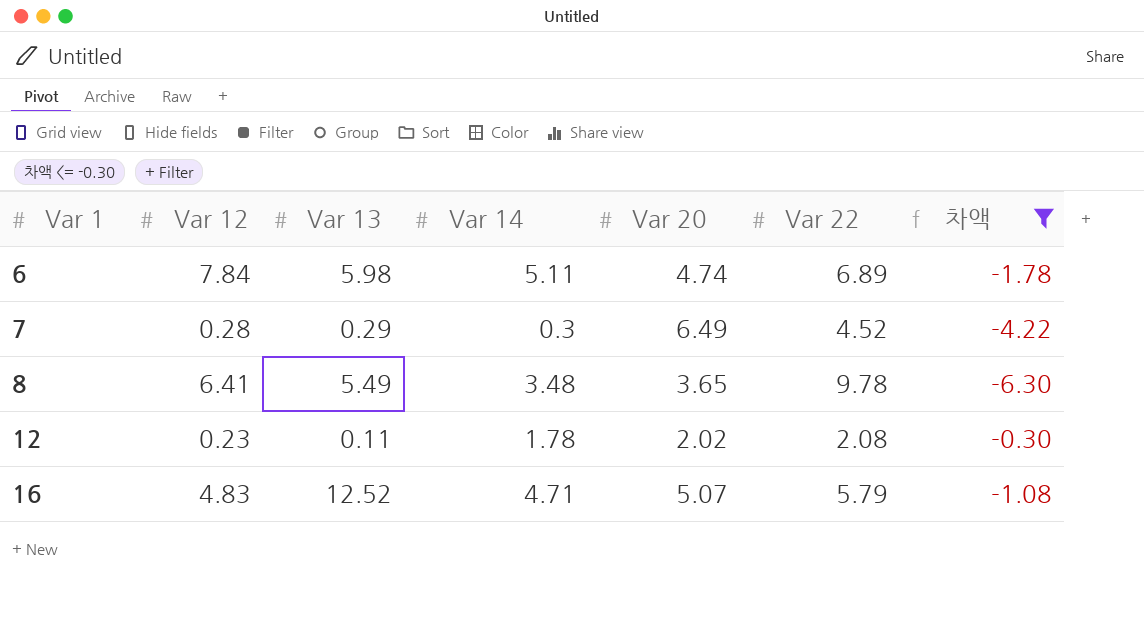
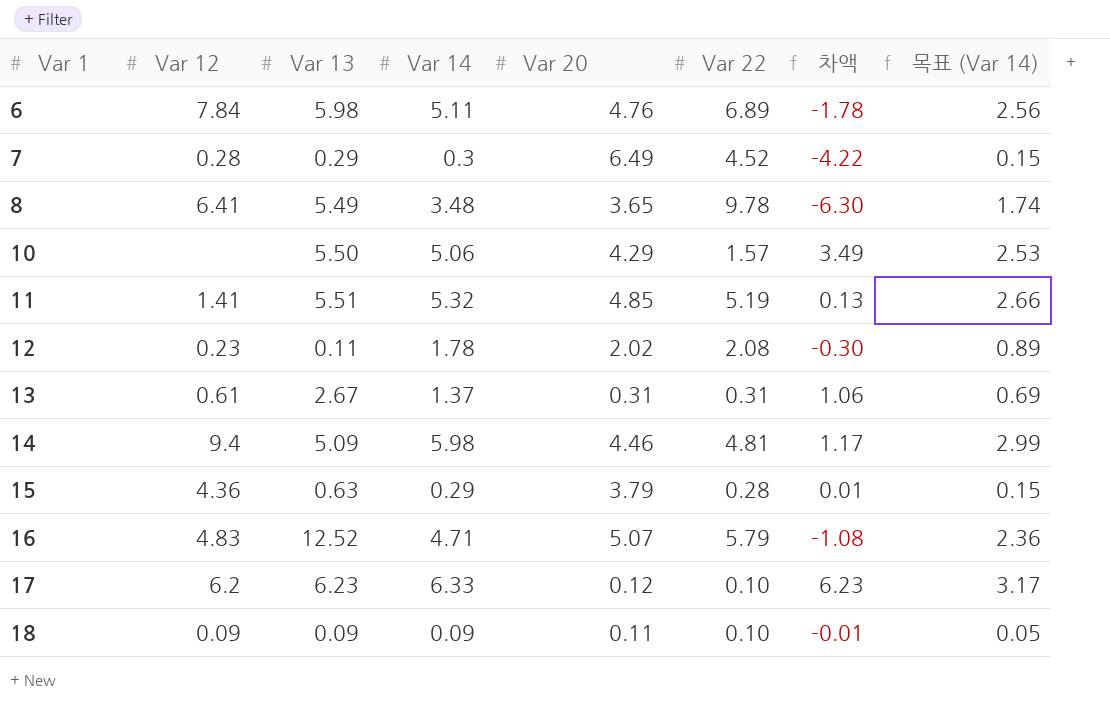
filter: 차액 <= -0.30 -> none
column 목표 (Var 14) | formula: none -> [Var 14] * 0.5
6 | Var 20: 4.74 -> 4.76

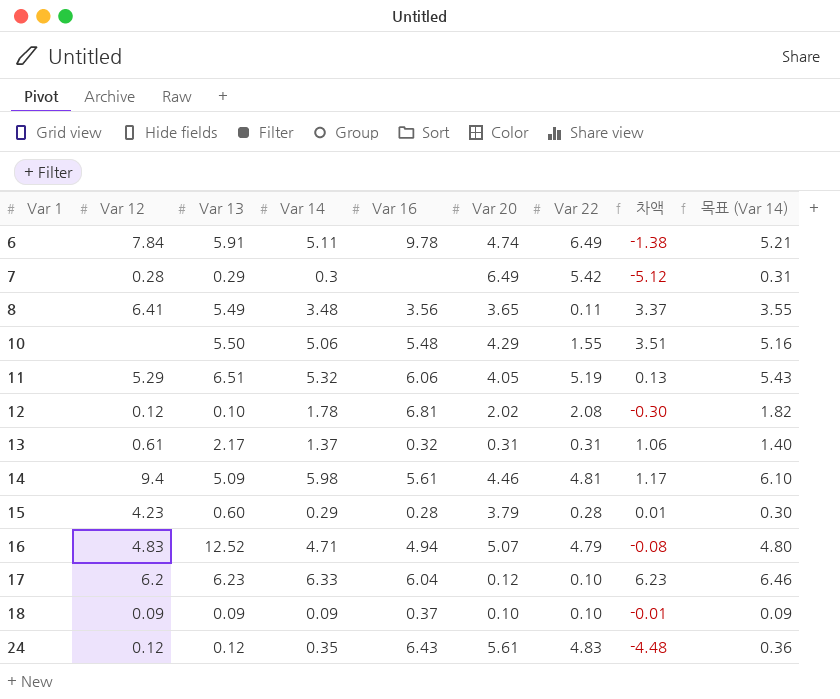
column Var 16 | position: none -> 5
column 목표 (Var 14) | formula: [Var 14] * 0.5 -> [Var 14] * 1.02
6 | Var 13: 5.98 -> 5.91
6 | Var 20: 4.76 -> 4.74
6 | Var 22: 6.89 -> 6.49
6 | 차액: -1.78 -> -1.38
7 | Var 22: 4.52 -> 5.42
7 | 차액: -4.22 -> -5.12
8 | Var 22: 9.78 -> 0.11
8 | 차액: -6.30 -> 3.37
10 | Var 22: 1.57 -> 1.55
10 | 차액: 3.49 -> 3.51
11 | Var 12: 1.41 -> 5.29
11 | Var 13: 5.51 -> 6.51
11 | Var 20: 4.85 -> 4.05
12 | Var 12: 0.23 -> 0.12
12 | Var 13: 0.11 -> 0.10
13 | Var 13: 2.67 -> 2.17
15 | Var 12: 4.36 -> 4.23
15 | Var 13: 0.63 -> 0.60
16 | Var 22: 5.79 -> 4.79
16 | 차액: -1.08 -> -0.08
18 | Var 20: 0.11 -> 0.10
row 24: none -> 0.12 | 0.12 | 0.35 | 6.43 | 5.61 | 4.83 | -4.48 | 0.36

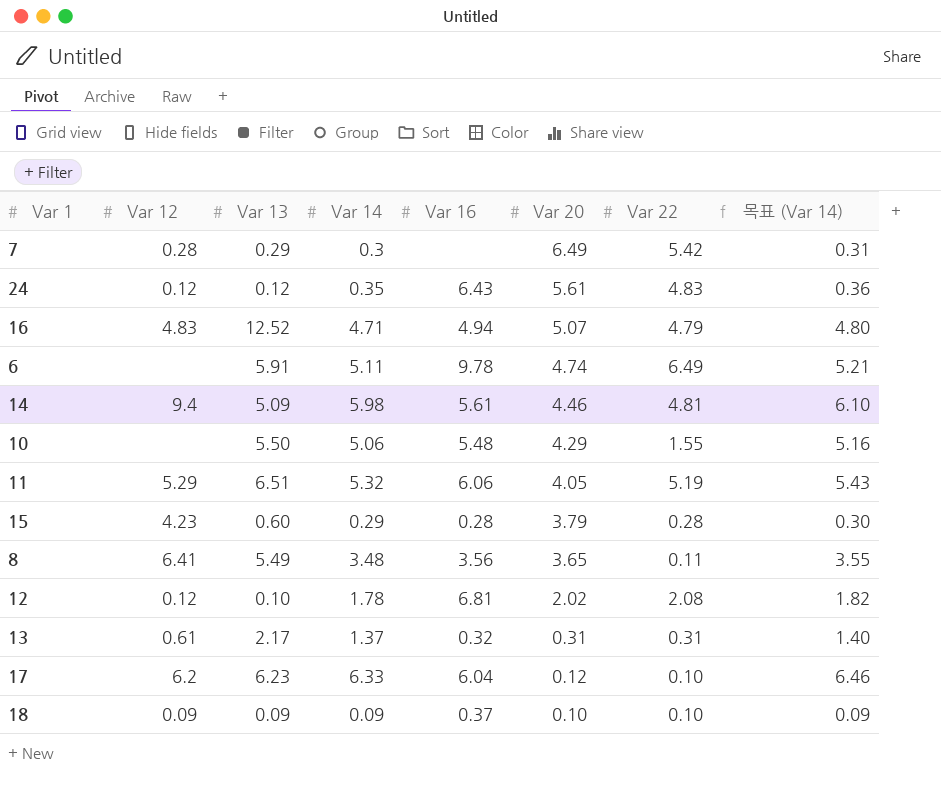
row order: Var 1 ascending -> Var 20 descending
column 차액 | formula: [Var 14] - [Var 22] -> none
6 | Var 12: 7.84 -> none

